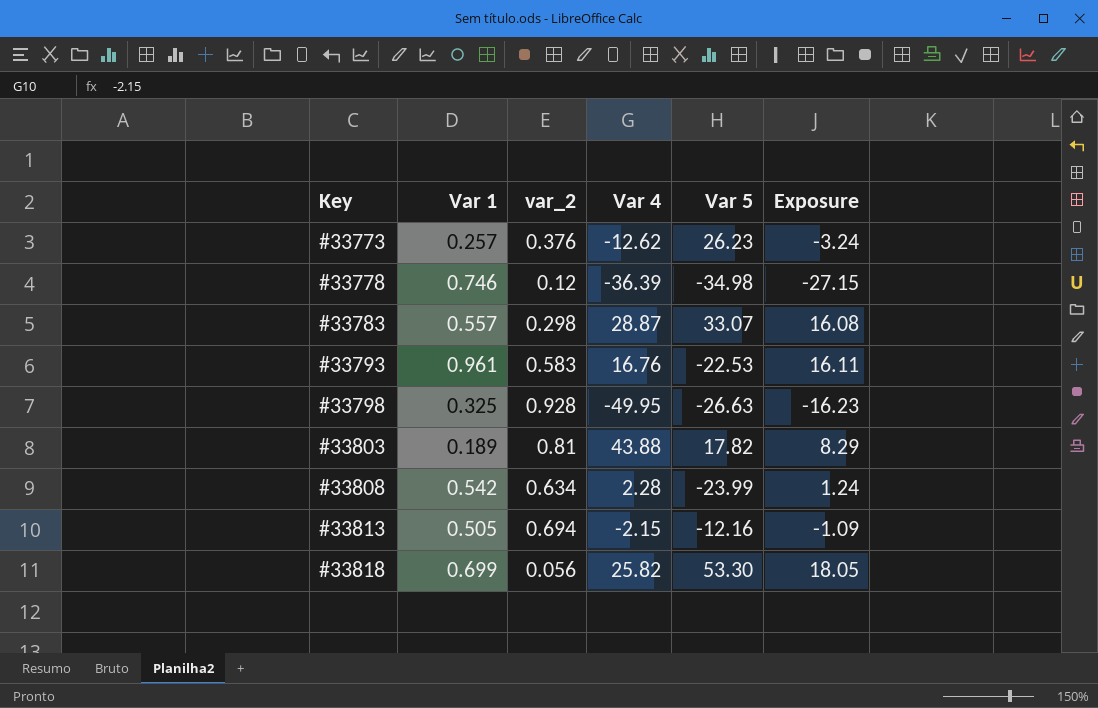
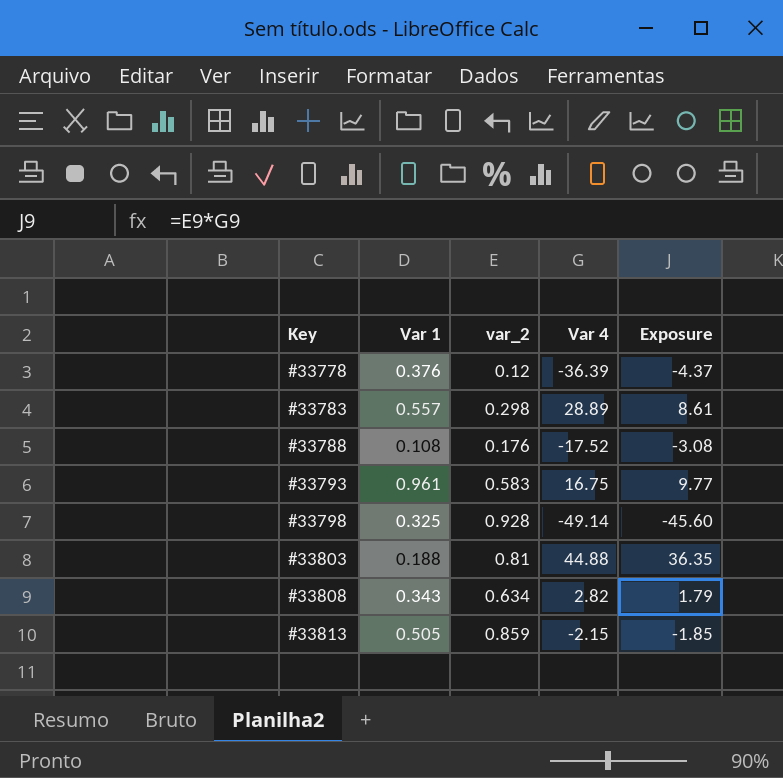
column Var 5 | position: 5 -> none
column Exposure | formula: [Var 1] * [Var 4] -> [var_2] * [Var 4]
row #33773: 0.257 | 0.376 | -12.62 | 26.23 | -3.24 -> none
row #33818: 0.699 | 0.056 | 25.82 | 53.30 | 18.05 -> none
#33778 | Var 1: 0.746 -> 0.376
#33783 | Var 4: 28.87 -> 28.89
row #33788: none -> 0.108 | 0.176 | -17.52 | -3.08
#33793 | Var 4: 16.76 -> 16.75
#33798 | Var 4: -49.95 -> -49.14
#33803 | Var 1: 0.189 -> 0.188
#33803 | Var 4: 43.88 -> 44.88
#33808 | Var 1: 0.542 -> 0.343
#33808 | Var 4: 2.28 -> 2.82
#33813 | var_2: 0.694 -> 0.859

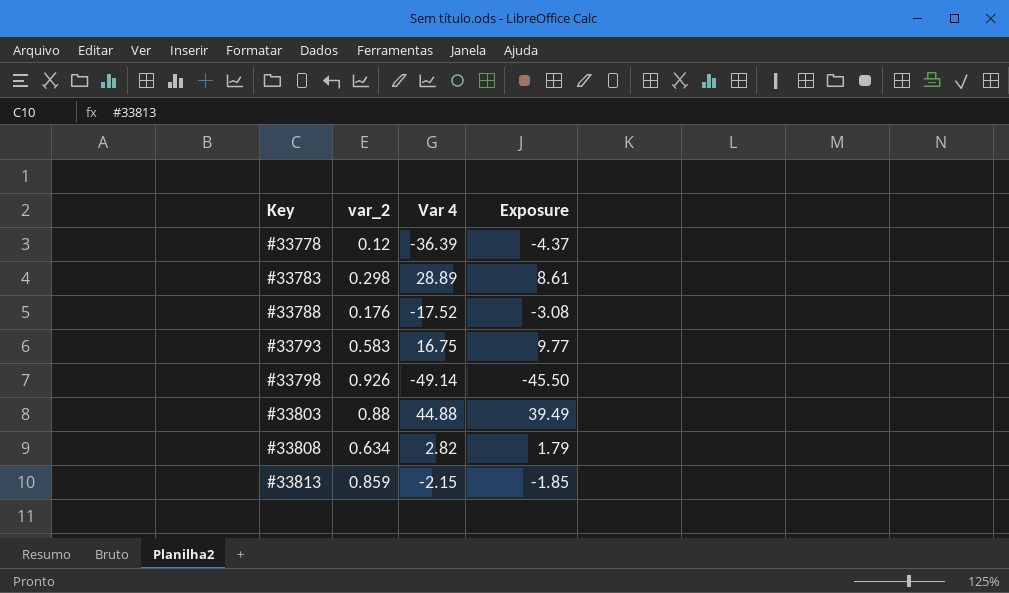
column Var 1 | position: 2 -> none
#33798 | var_2: 0.928 -> 0.926
#33798 | Exposure: -45.60 -> -45.50
#33803 | var_2: 0.81 -> 0.88
#33803 | Exposure: 36.35 -> 39.49

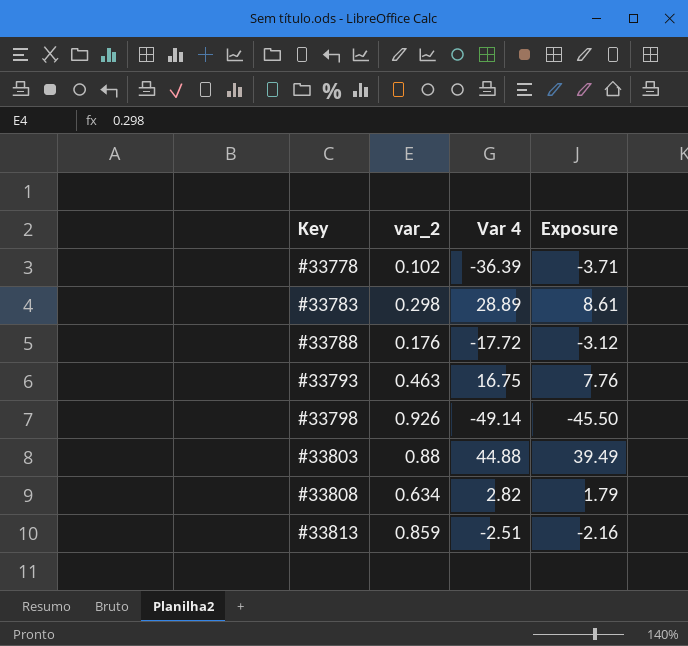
#33778 | var_2: 0.12 -> 0.102
#33778 | Exposure: -4.37 -> -3.71
#33788 | Var 4: -17.52 -> -17.72
#33788 | Exposure: -3.08 -> -3.12
#33793 | var_2: 0.583 -> 0.463
#33793 | Exposure: 9.77 -> 7.76
#33813 | Var 4: -2.15 -> -2.51
#33813 | Exposure: -1.85 -> -2.16

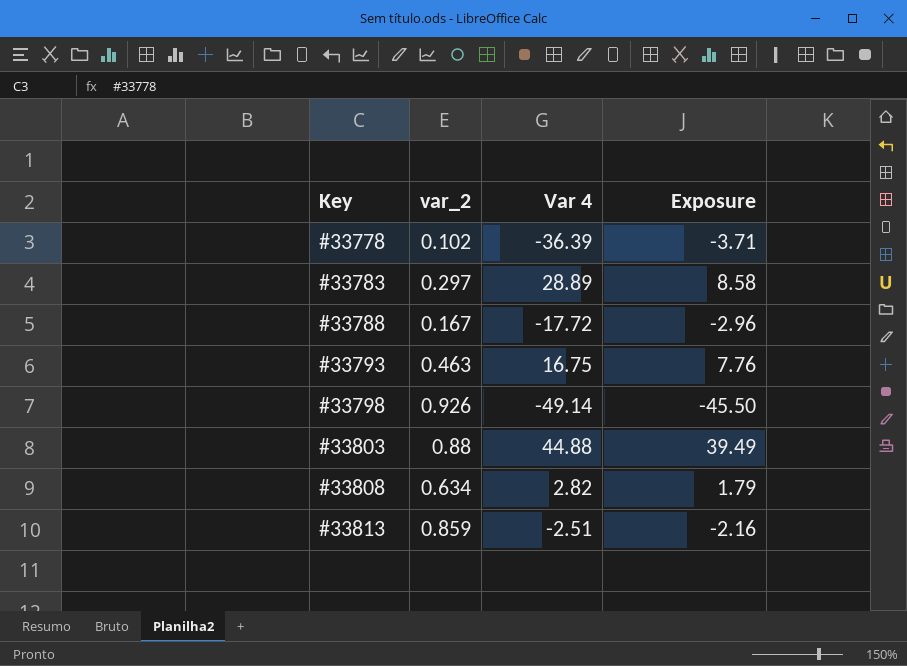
#33783 | var_2: 0.298 -> 0.297
#33783 | Exposure: 8.61 -> 8.58
#33788 | var_2: 0.176 -> 0.167
#33788 | Exposure: -3.12 -> -2.96

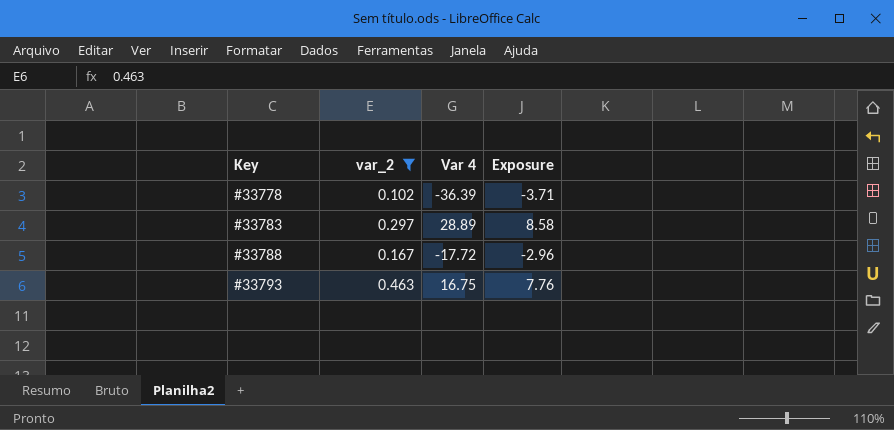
filter: none -> var_2 <= 0.463

